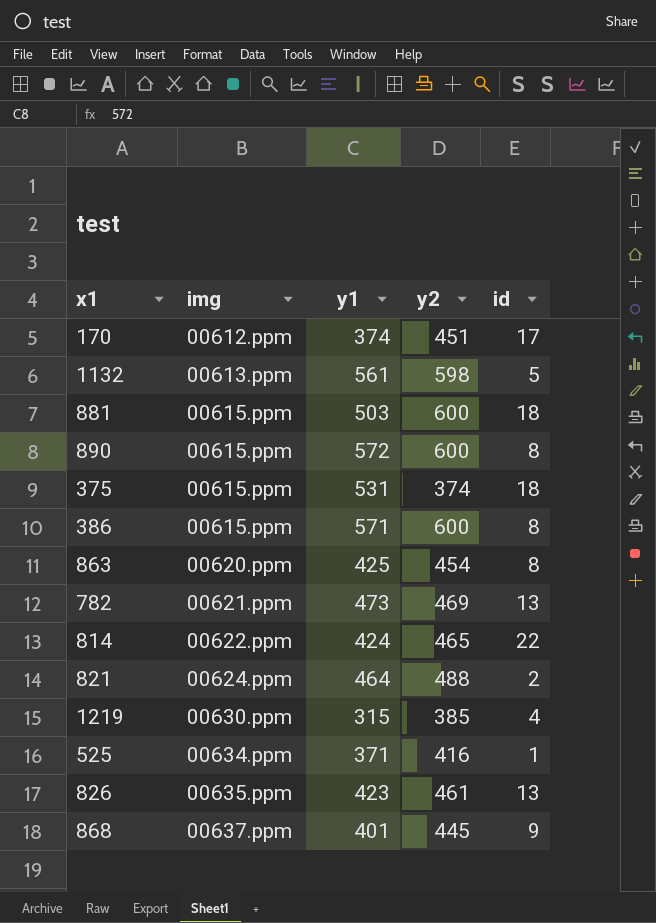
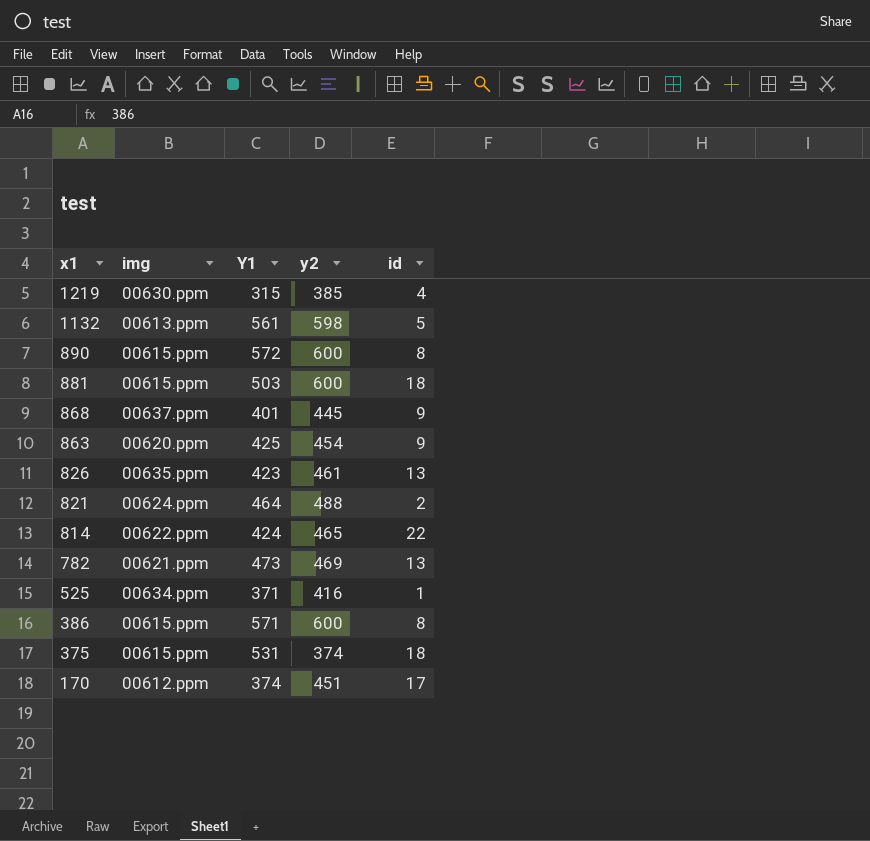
row order: img ascending -> x1 descending
column name: y1 -> Y1
863 | id: 8 -> 9

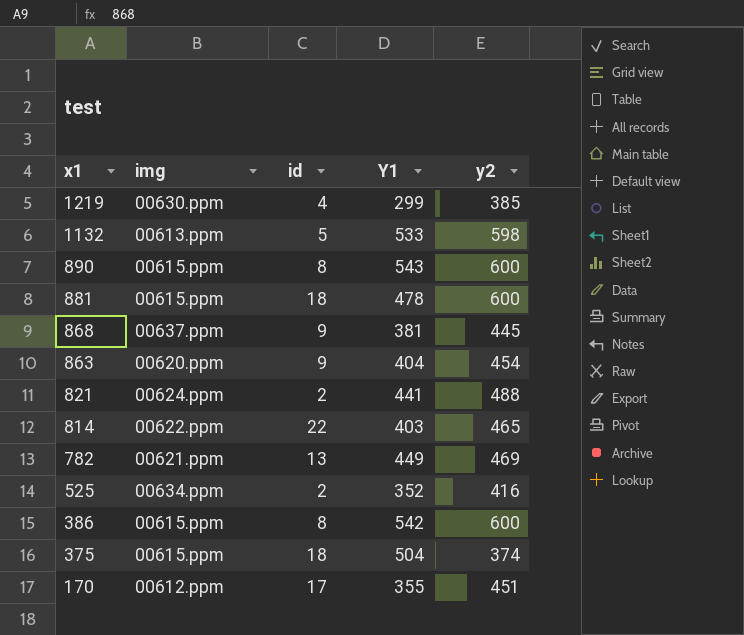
column id | position: 5 -> 3
row 826: 00635.ppm | 423 | 461 | 13 -> none
1219 | Y1: 315 -> 299
1132 | Y1: 561 -> 533
890 | Y1: 572 -> 543
881 | Y1: 503 -> 478
868 | Y1: 401 -> 381
863 | Y1: 425 -> 404
821 | Y1: 464 -> 441
814 | Y1: 424 -> 403
782 | Y1: 473 -> 449
525 | id: 1 -> 2
525 | Y1: 371 -> 352
386 | Y1: 571 -> 542
375 | Y1: 531 -> 504
170 | Y1: 374 -> 355

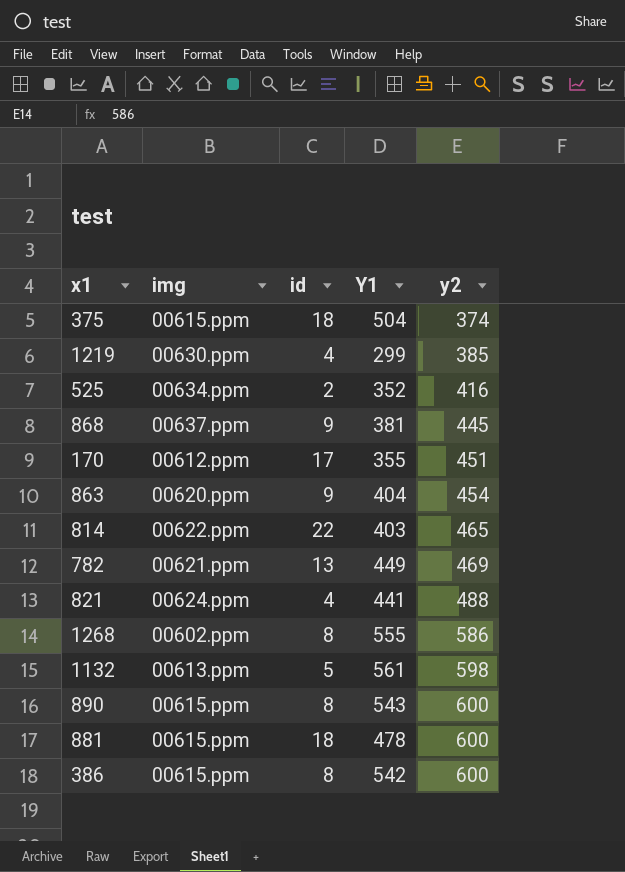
row order: x1 descending -> y2 ascending
821 | id: 2 -> 4
row 1268: none -> 00602.ppm | 8 | 555 | 586
1132 | Y1: 533 -> 561

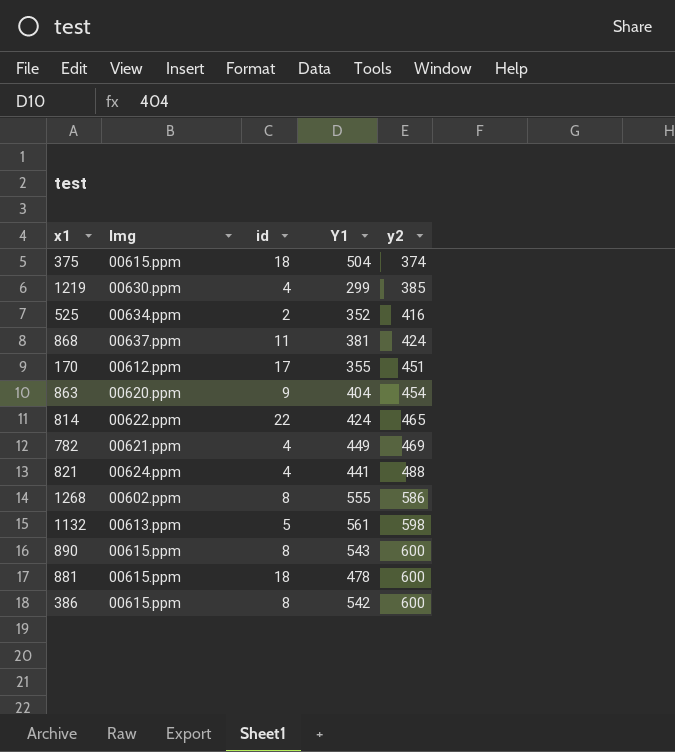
column name: img -> Img
868 | id: 9 -> 11
868 | y2: 445 -> 424
814 | Y1: 403 -> 424
782 | id: 13 -> 4

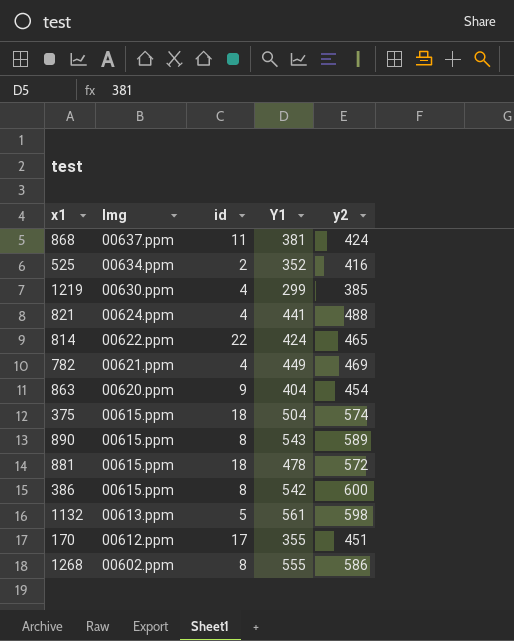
row order: y2 ascending -> Img descending
375 | y2: 374 -> 574
890 | y2: 600 -> 589
881 | y2: 600 -> 572

